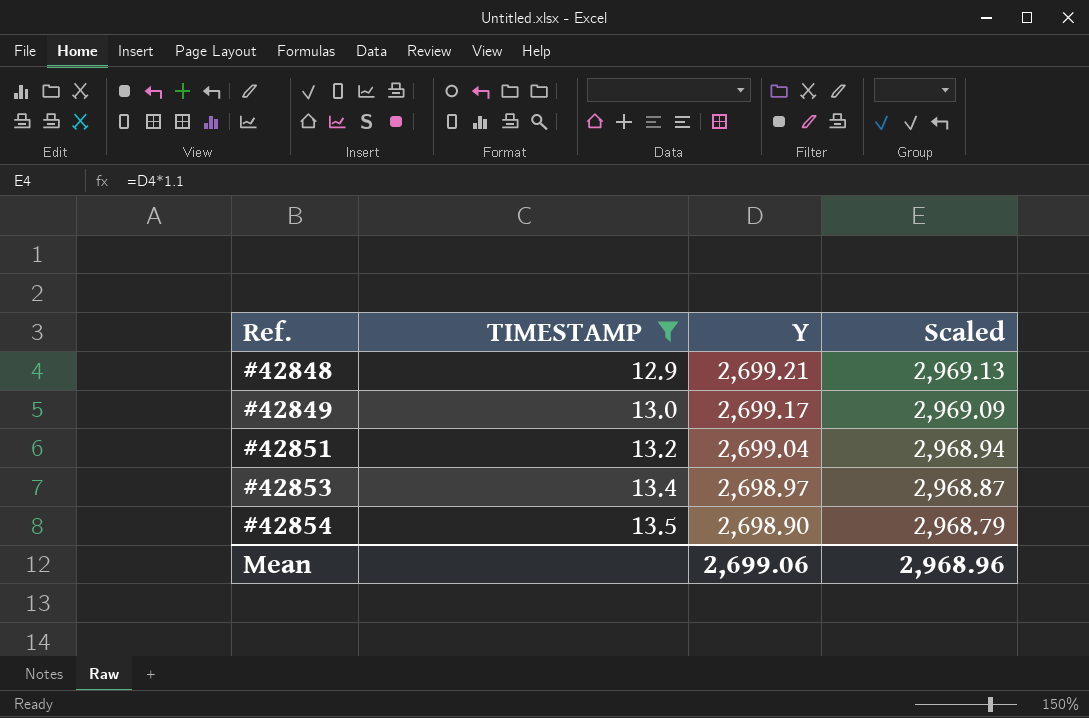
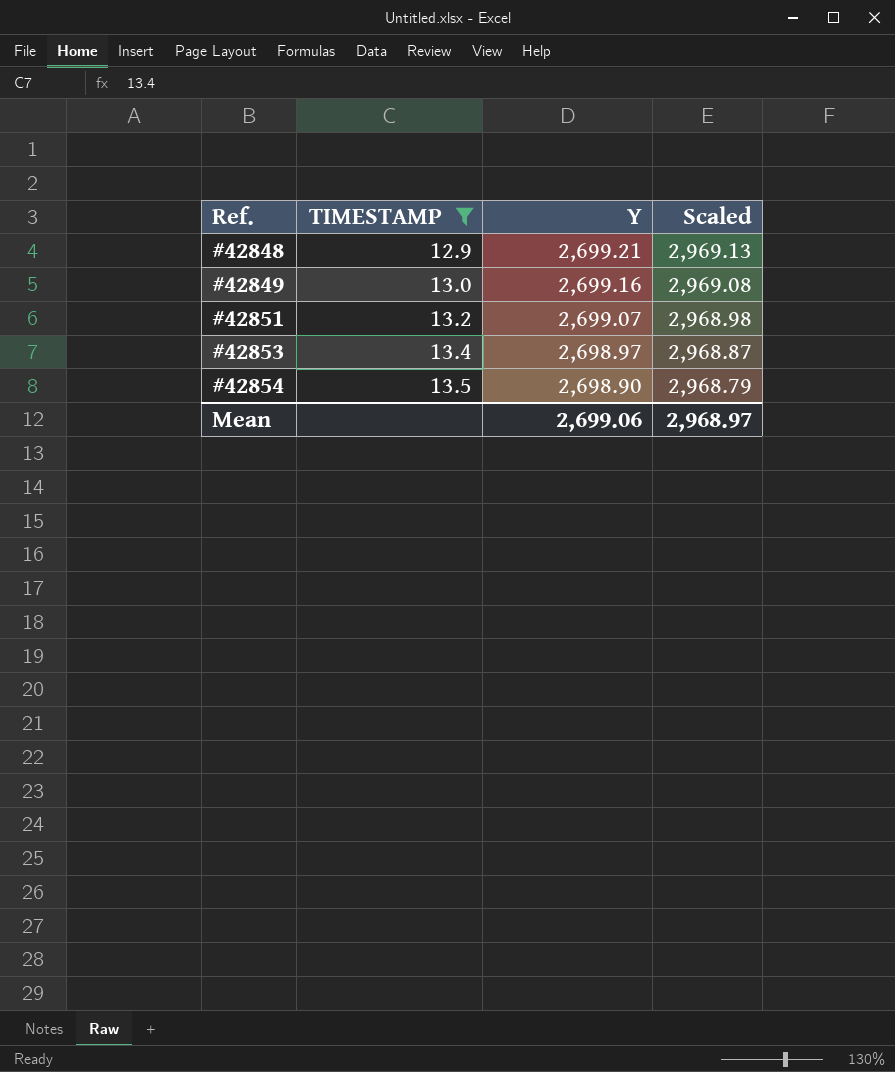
#42849 | Y: 2,699.17 -> 2,699.16
#42849 | Scaled: 2,969.09 -> 2,969.08
#42851 | Y: 2,699.04 -> 2,699.07
#42851 | Scaled: 2,968.94 -> 2,968.98
Mean | Scaled: 2,968.96 -> 2,968.97

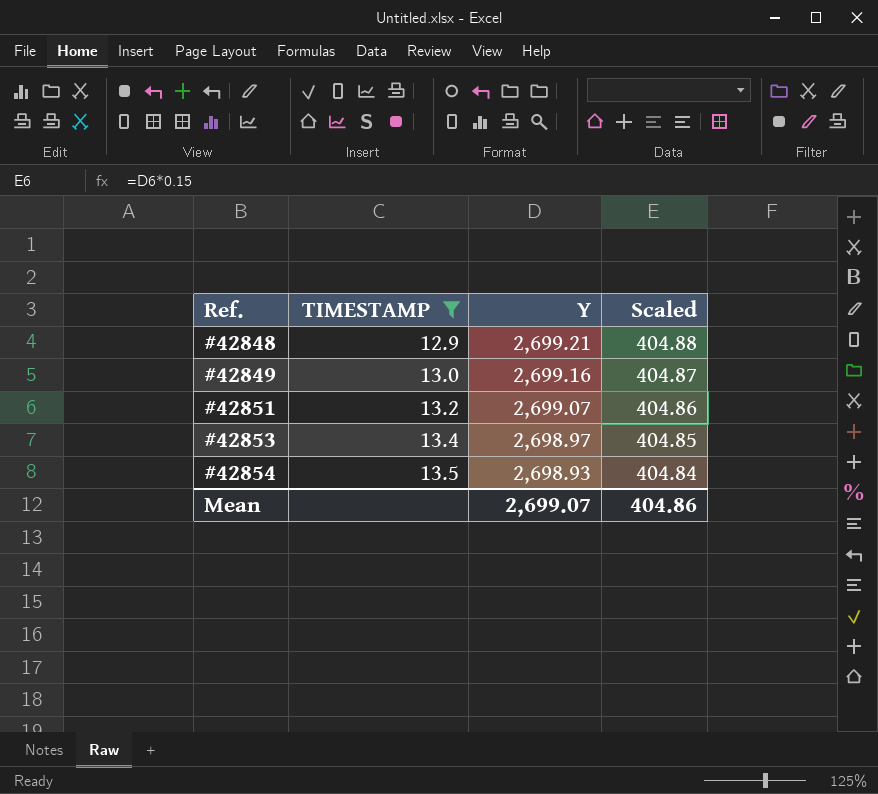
column Scaled | formula: [Y] * 1.1 -> [Y] * 0.15
#42854 | Y: 2,698.90 -> 2,698.93
Mean | Y: 2,699.06 -> 2,699.07
Mean | Scaled: 2,968.97 -> 404.86

